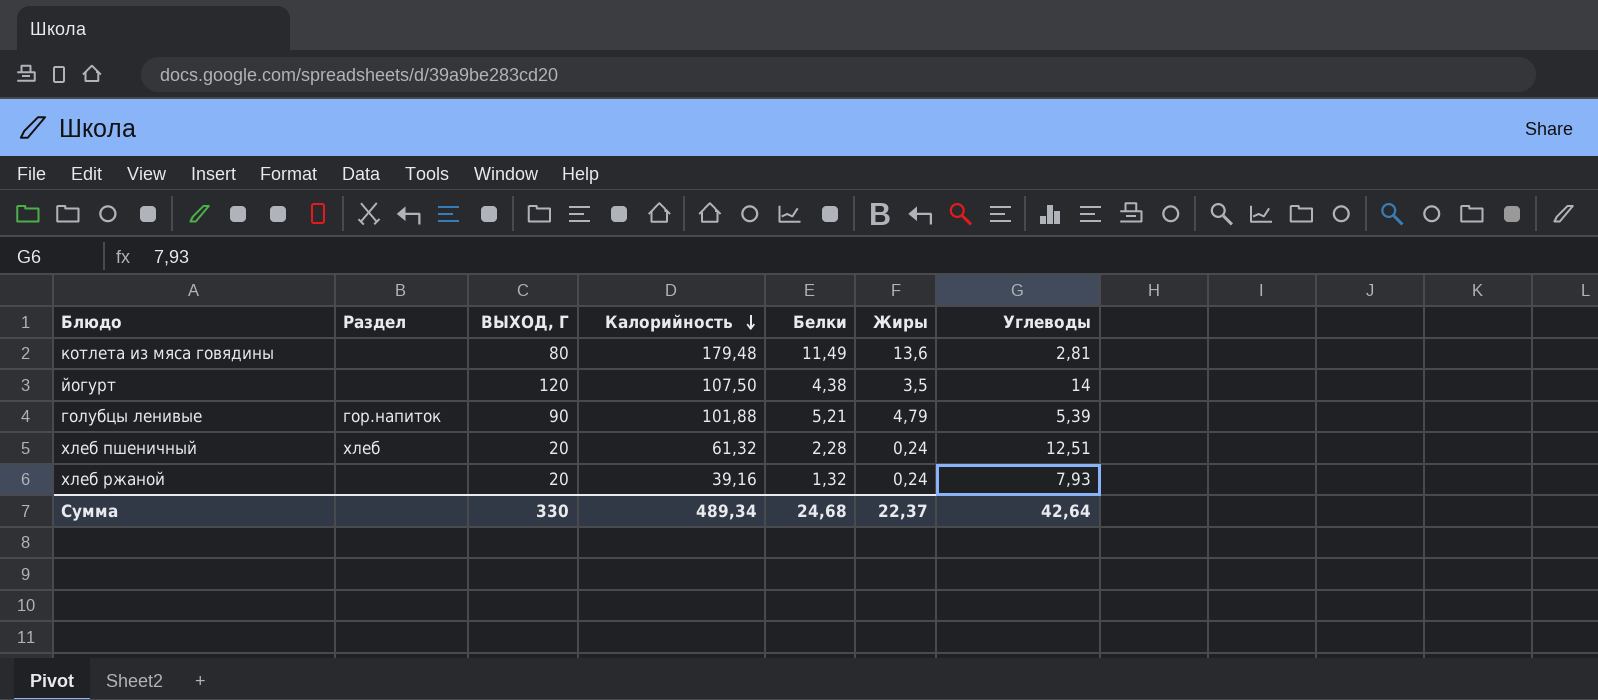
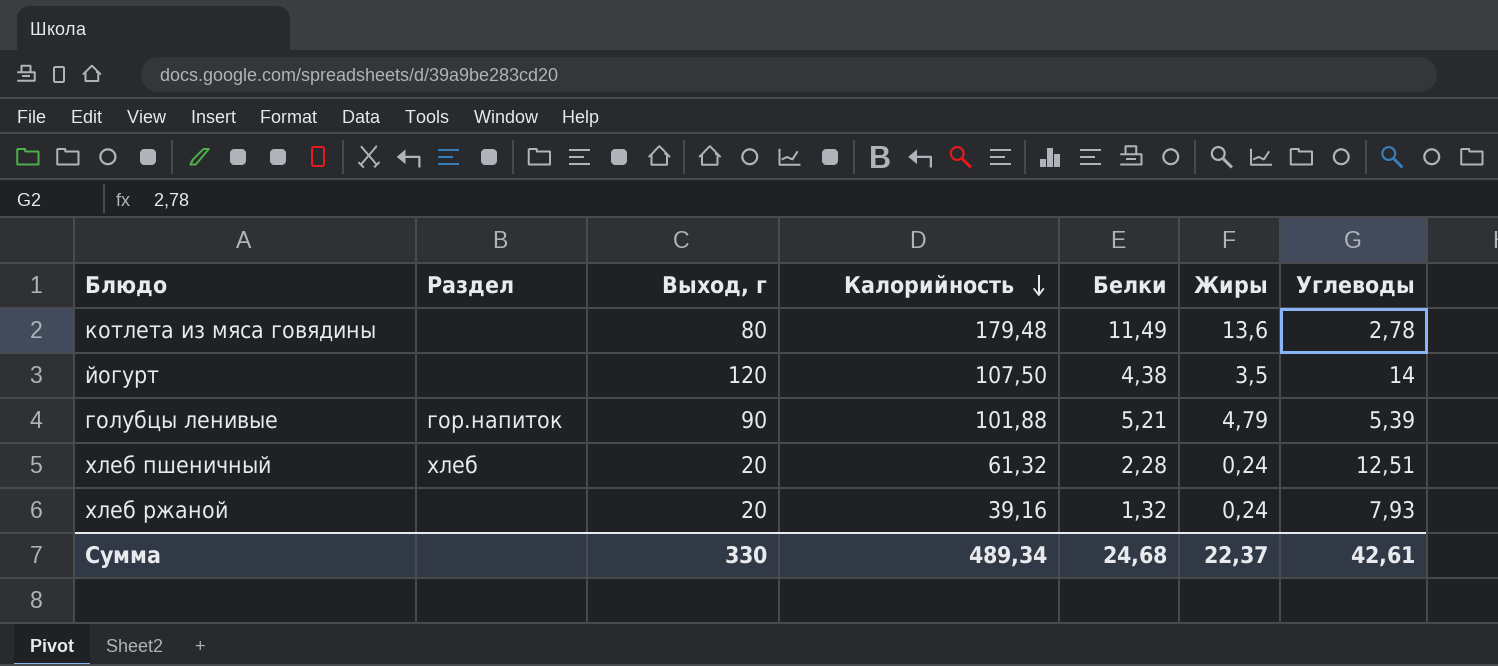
column name: ВЫХОД, Г -> Выход, г
котлета из мяса говядины | Углеводы: 2,81 -> 2,78
Сумма | Углеводы: 42,64 -> 42,61

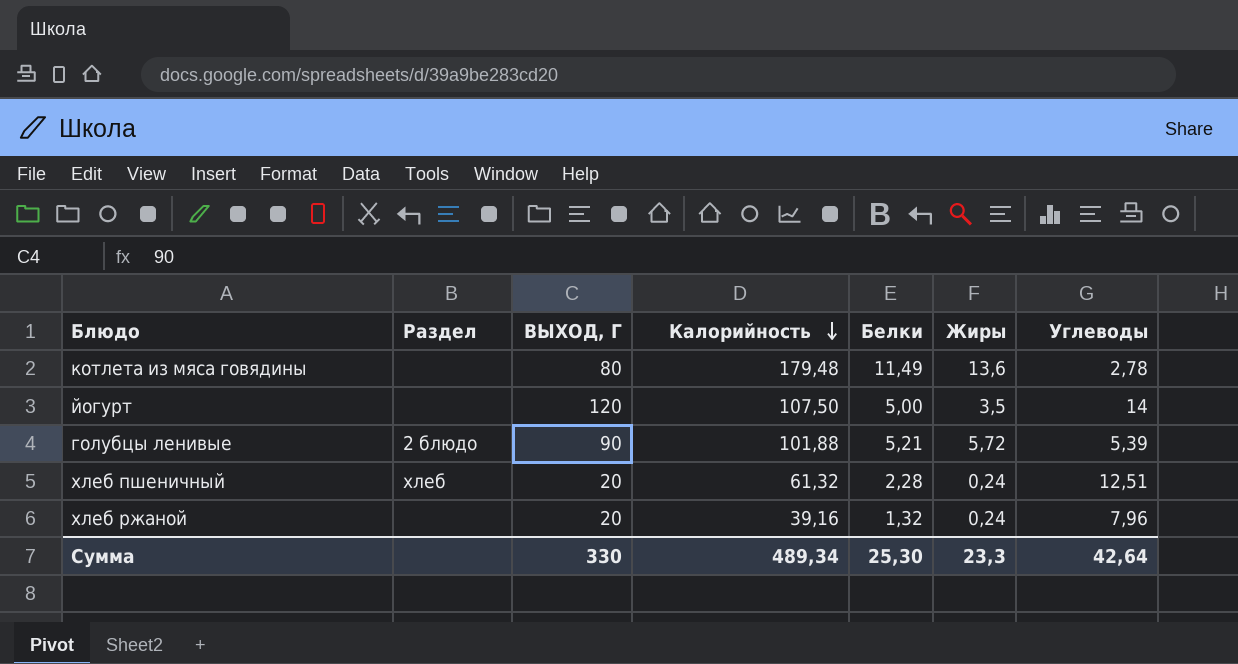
column name: Выход, г -> ВЫХОД, Г
йогурт | Белки: 4,38 -> 5,00
голубцы ленивые | Раздел: гор.напиток -> 2 блюдо
голубцы ленивые | Жиры: 4,79 -> 5,72
хлеб ржаной | Углеводы: 7,93 -> 7,96
Сумма | Белки: 24,68 -> 25,30
Сумма | Жиры: 22,37 -> 23,3
Сумма | Углеводы: 42,61 -> 42,64

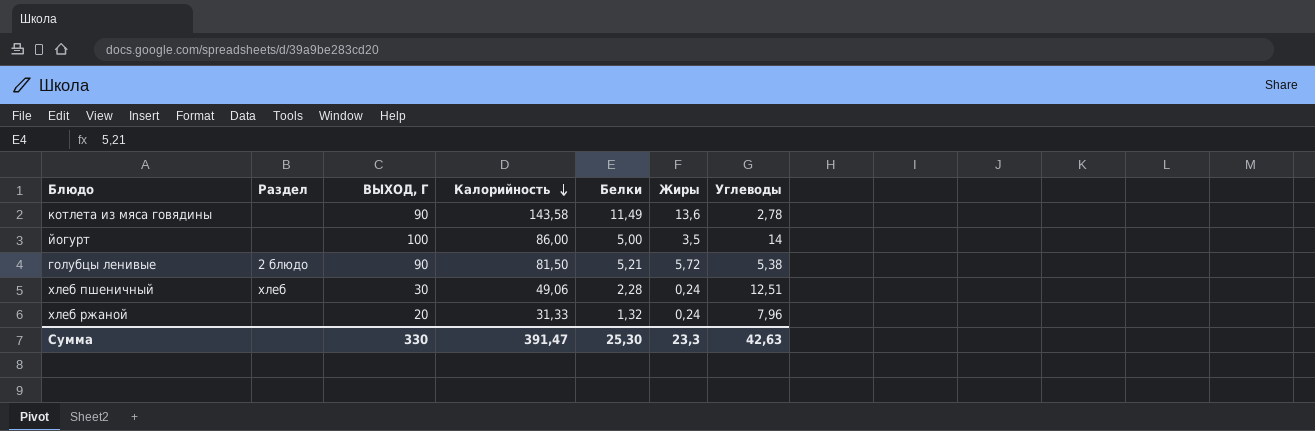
котлета из мяса говядины | ВЫХОД, Г: 80 -> 90
котлета из мяса говядины | Калорийность: 179,48 -> 143,58
йогурт | ВЫХОД, Г: 120 -> 100
йогурт | Калорийность: 107,50 -> 86,00
голубцы ленивые | Калорийность: 101,88 -> 81,50
голубцы ленивые | Углеводы: 5,39 -> 5,38
хлеб пшеничный | ВЫХОД, Г: 20 -> 30
хлеб пшеничный | Калорийность: 61,32 -> 49,06
хлеб ржаной | Калорийность: 39,16 -> 31,33
Сумма | Калорийность: 489,34 -> 391,47
Сумма | Углеводы: 42,64 -> 42,63

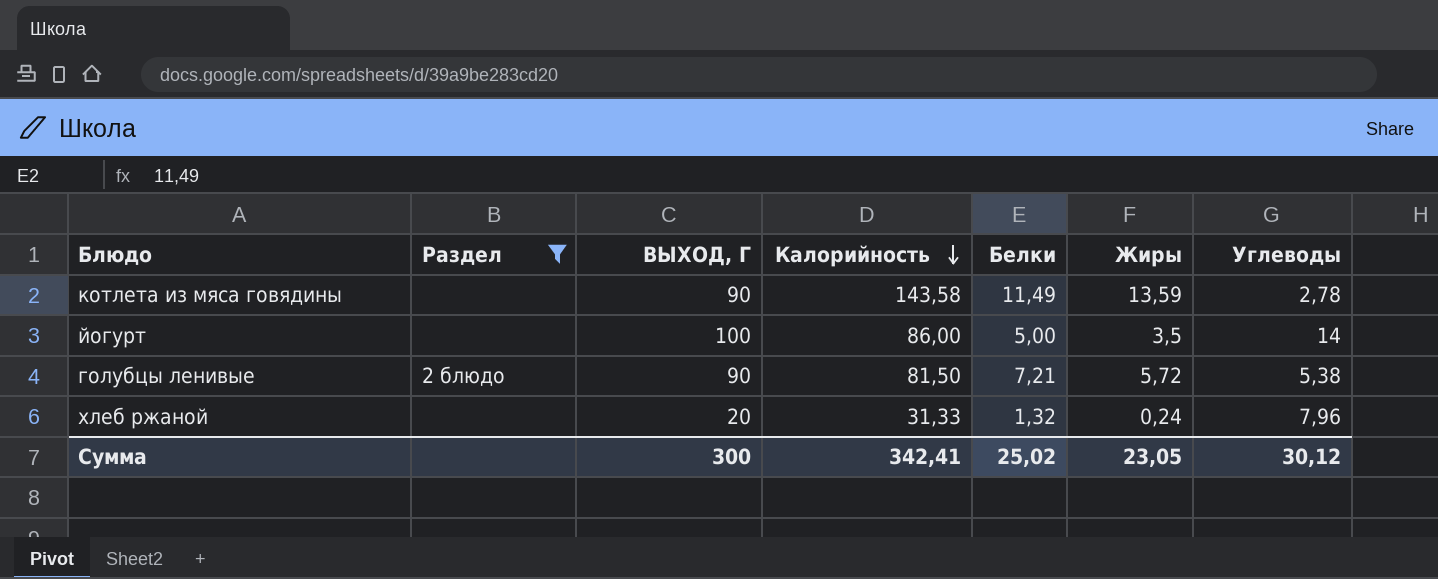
filter: none -> Раздел != хлеб
котлета из мяса говядины | Жиры: 13,6 -> 13,59
голубцы ленивые | Белки: 5,21 -> 7,21
Сумма | ВЫХОД, Г: 330 -> 300
Сумма | Калорийность: 391,47 -> 342,41
Сумма | Белки: 25,30 -> 25,02
Сумма | Жиры: 23,3 -> 23,05
Сумма | Углеводы: 42,63 -> 30,12

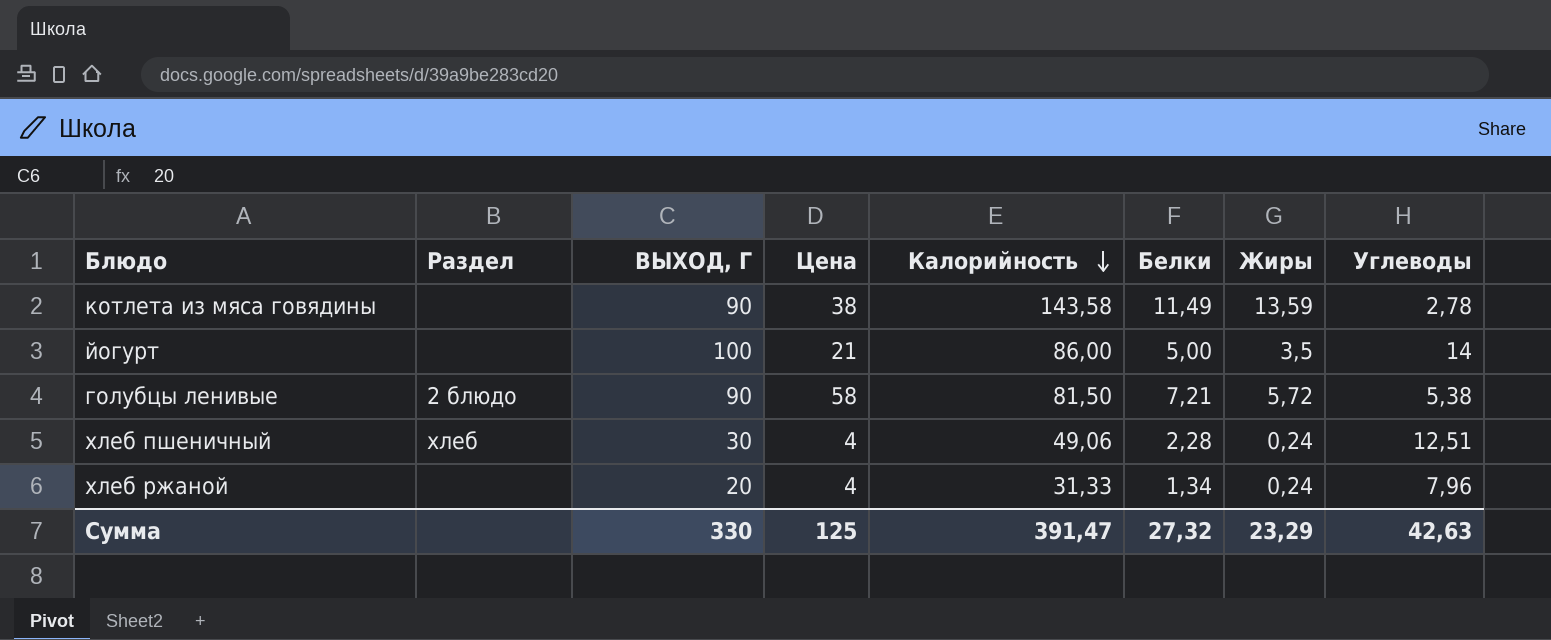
filter: Раздел != хлеб -> none
column Цена | position: none -> 4
хлеб ржаной | Белки: 1,32 -> 1,34
Сумма | ВЫХОД, Г: 300 -> 330
Сумма | Калорийность: 342,41 -> 391,47
Сумма | Белки: 25,02 -> 27,32
Сумма | Жиры: 23,05 -> 23,29
Сумма | Углеводы: 30,12 -> 42,63

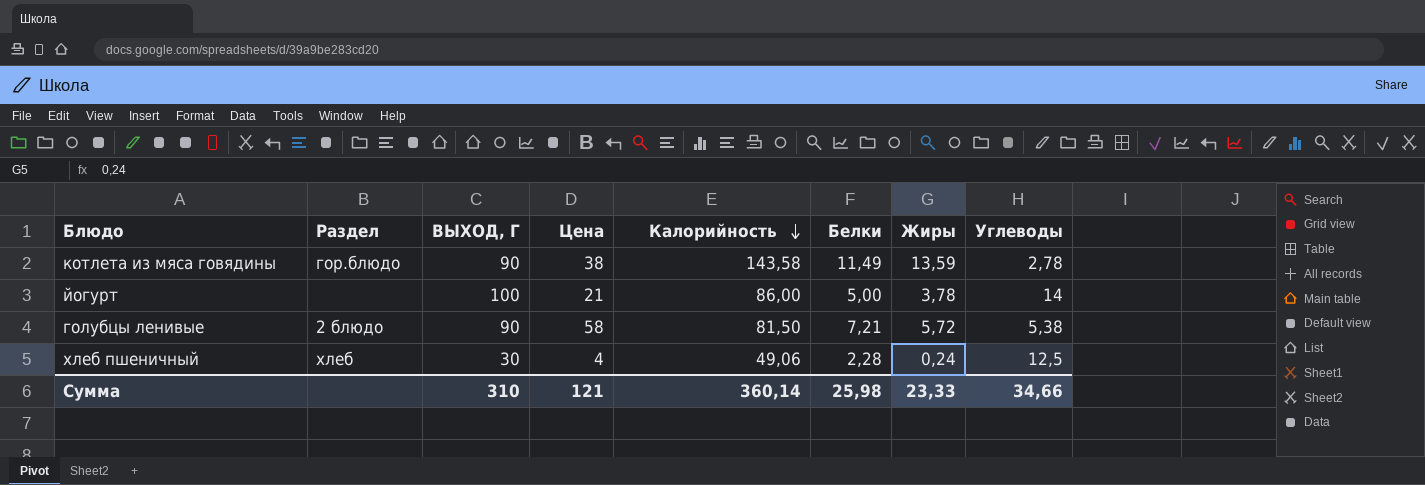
row хлеб ржаной: none | 20 | 4 | 31,33 | 1,34 | 0,24 | 7,96 -> none
котлета из мяса говядины | Раздел: none -> гор.блюдо
йогурт | Жиры: 3,5 -> 3,78
хлеб пшеничный | Углеводы: 12,51 -> 12,5
Сумма | ВЫХОД, Г: 330 -> 310
Сумма | Цена: 125 -> 121
Сумма | Калорийность: 391,47 -> 360,14
Сумма | Белки: 27,32 -> 25,98
Сумма | Жиры: 23,29 -> 23,33
Сумма | Углеводы: 42,63 -> 34,66

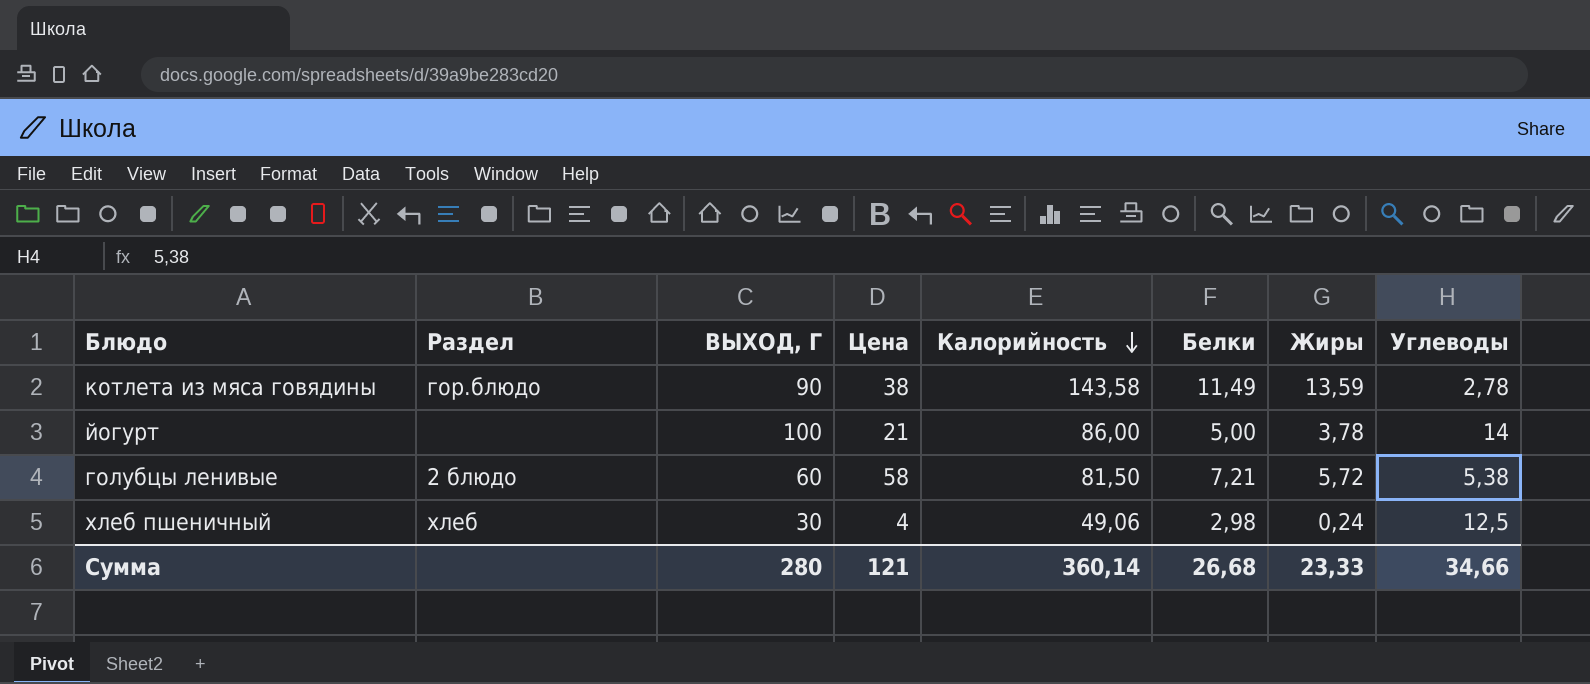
голубцы ленивые | ВЫХОД, Г: 90 -> 60
хлеб пшеничный | Белки: 2,28 -> 2,98
Сумма | ВЫХОД, Г: 310 -> 280
Сумма | Белки: 25,98 -> 26,68

